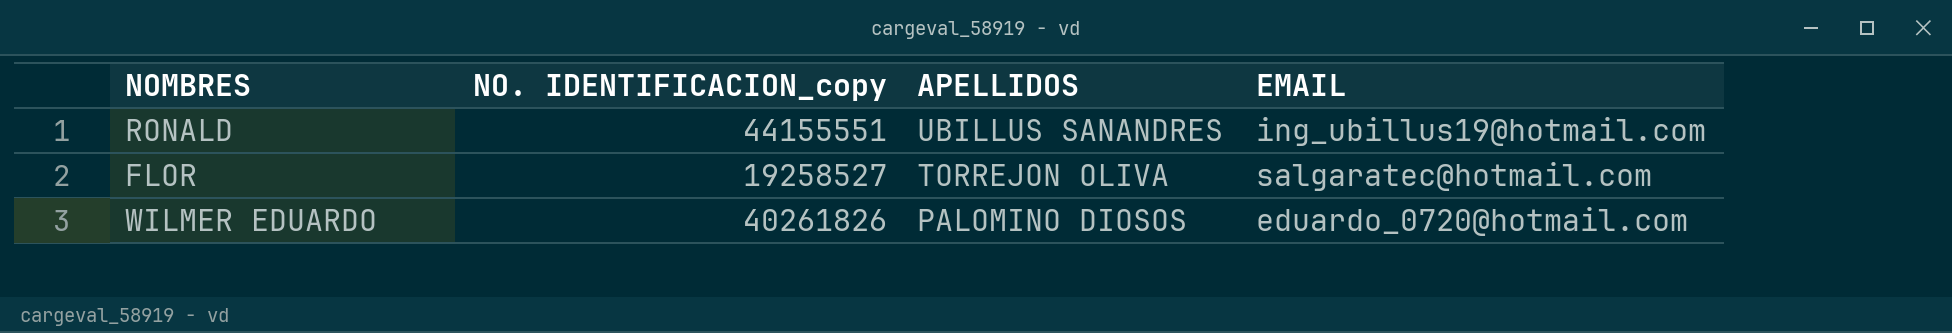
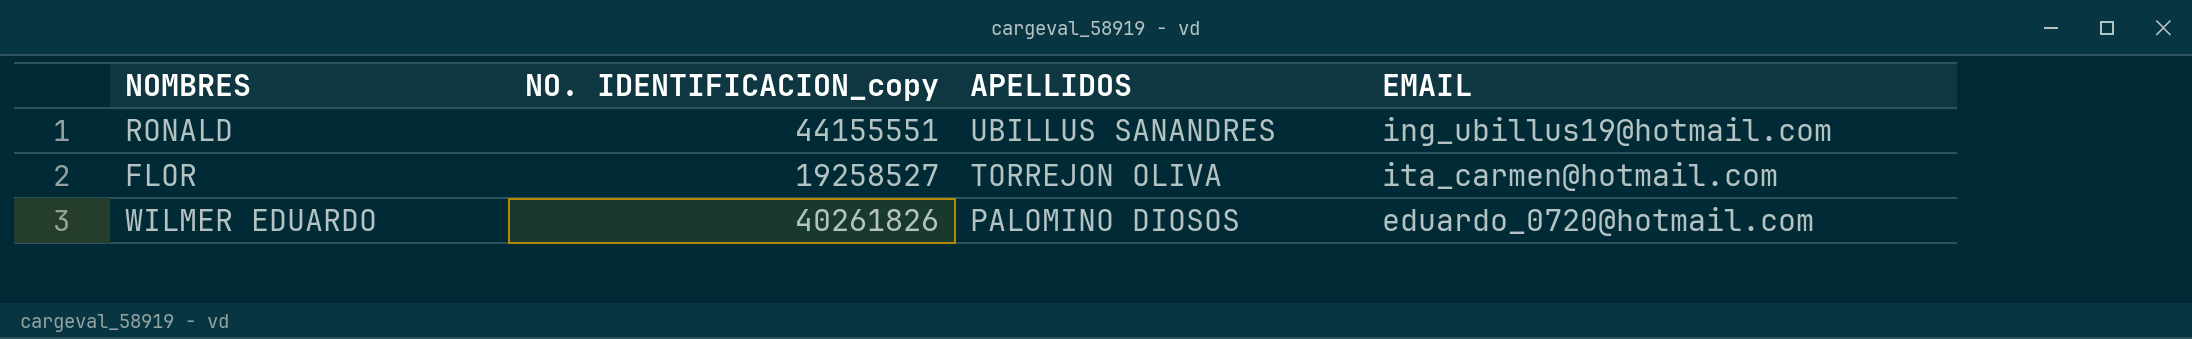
FLOR | EMAIL: salgaratec@hotmail.com -> ita_carmen@hotmail.com

